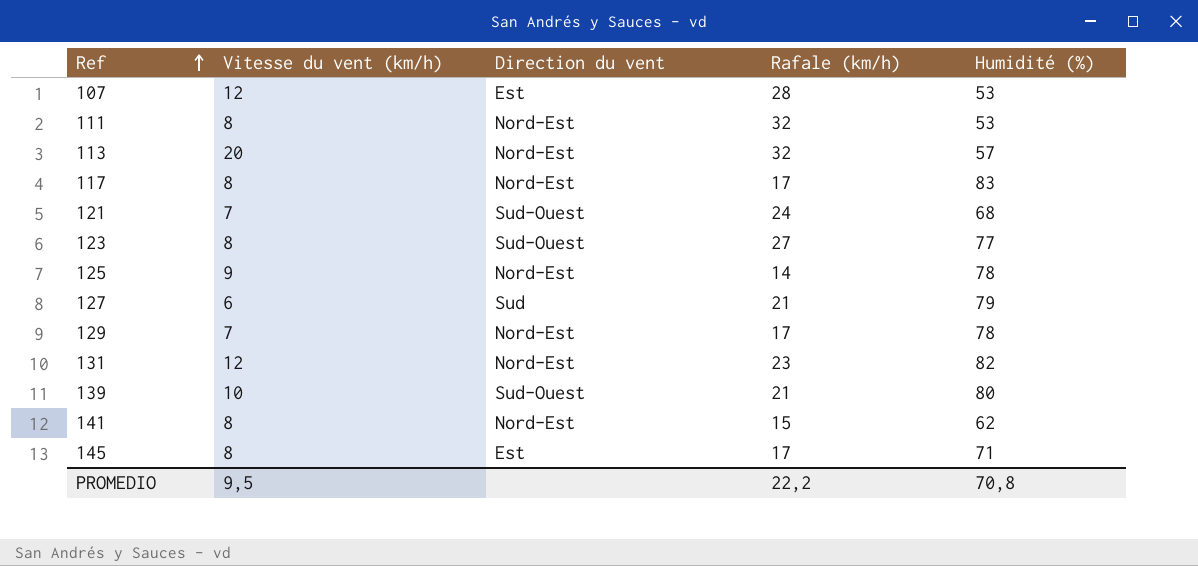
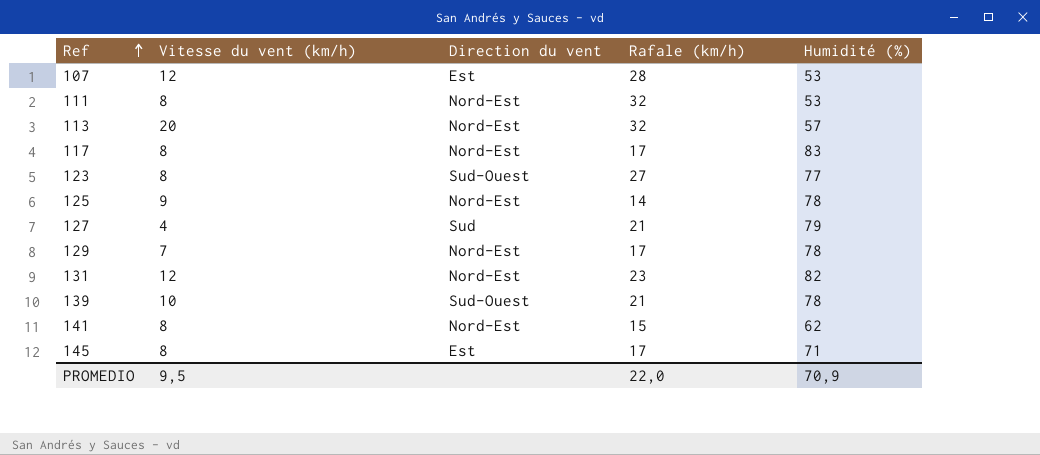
row 121: 7 | Sud-Ouest | 24 | 68 -> none
127 | Vitesse du vent (km/h): 6 -> 4
139 | Humidité (%): 80 -> 78
PROMEDIO | Rafale (km/h): 22,2 -> 22,0
PROMEDIO | Humidité (%): 70,8 -> 70,9

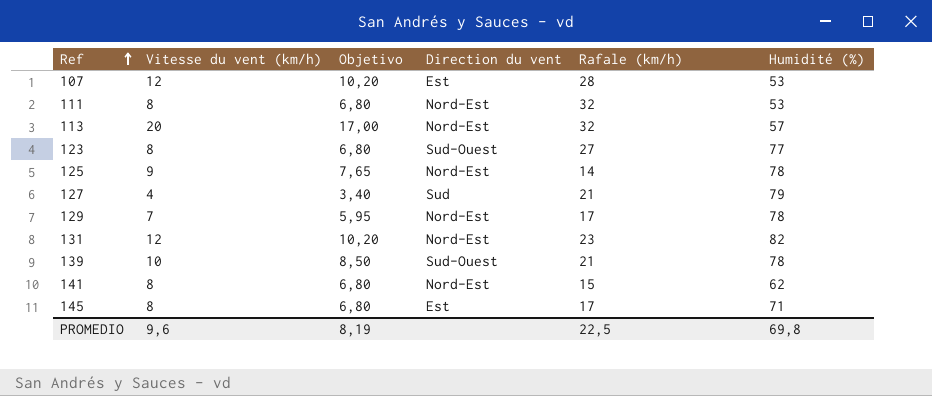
column Objetivo | formula: none -> [Vitesse du vent (km/h)] * 0,85
row 117: 8 | Nord-Est | 17 | 83 -> none
PROMEDIO | Vitesse du vent (km/h): 9,5 -> 9,6
PROMEDIO | Rafale (km/h): 22,0 -> 22,5
PROMEDIO | Humidité (%): 70,9 -> 69,8

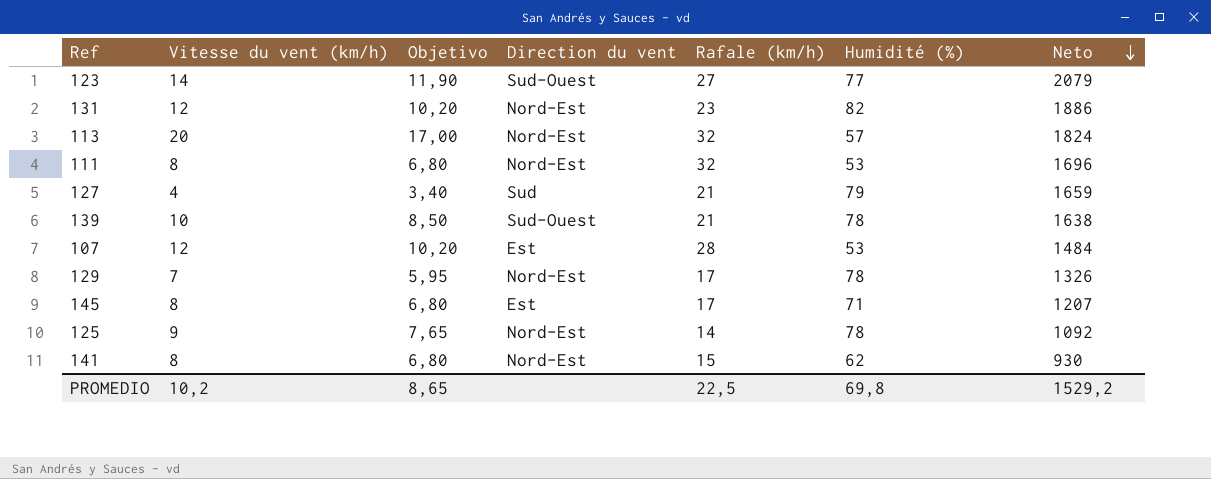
row order: Ref ascending -> Neto descending
column Neto | formula: none -> [Rafale (km/h)] * [Humidité (%)]
123 | Vitesse du vent (km/h): 8 -> 14
123 | Objetivo: 6,80 -> 11,90
PROMEDIO | Vitesse du vent (km/h): 9,6 -> 10,2
PROMEDIO | Objetivo: 8,19 -> 8,65

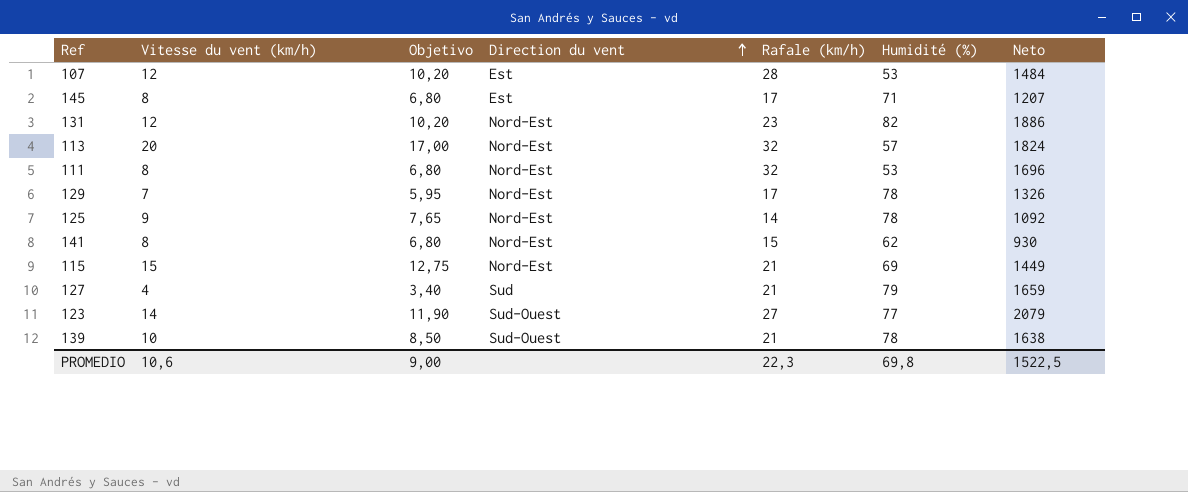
row order: Neto descending -> Direction du vent ascending
row 115: none -> 15 | 12,75 | Nord-Est | 21 | 69 | 1449
PROMEDIO | Vitesse du vent (km/h): 10,2 -> 10,6
PROMEDIO | Objetivo: 8,65 -> 9,00
PROMEDIO | Rafale (km/h): 22,5 -> 22,3
PROMEDIO | Neto: 1529,2 -> 1522,5

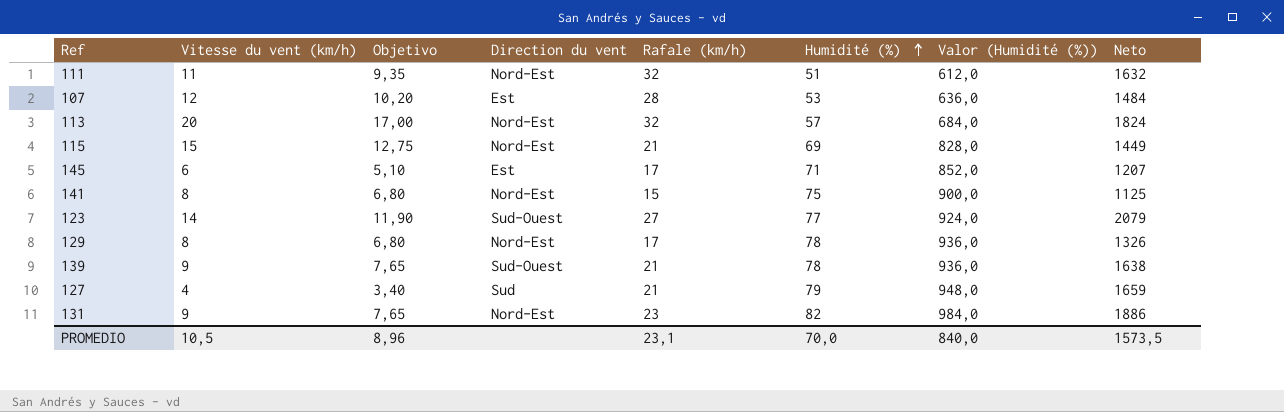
row order: Direction du vent ascending -> Humidité (%) ascending
column Valor (Humidité (%)) | formula: none -> [Humidité (%)] * 12
row 125: 9 | 7,65 | Nord-Est | 14 | 78 | 1092 -> none
111 | Vitesse du vent (km/h): 8 -> 11
111 | Objetivo: 6,80 -> 9,35
111 | Humidité (%): 53 -> 51
111 | Neto: 1696 -> 1632
145 | Vitesse du vent (km/h): 8 -> 6
145 | Objetivo: 6,80 -> 5,10
141 | Humidité (%): 62 -> 75
141 | Neto: 930 -> 1125
129 | Vitesse du vent (km/h): 7 -> 8
129 | Objetivo: 5,95 -> 6,80
139 | Vitesse du vent (km/h): 10 -> 9
139 | Objetivo: 8,50 -> 7,65
131 | Vitesse du vent (km/h): 12 -> 9
131 | Objetivo: 10,20 -> 7,65
PROMEDIO | Vitesse du vent (km/h): 10,6 -> 10,5
PROMEDIO | Objetivo: 9,00 -> 8,96
PROMEDIO | Rafale (km/h): 22,3 -> 23,1
PROMEDIO | Humidité (%): 69,8 -> 70,0
PROMEDIO | Neto: 1522,5 -> 1573,5

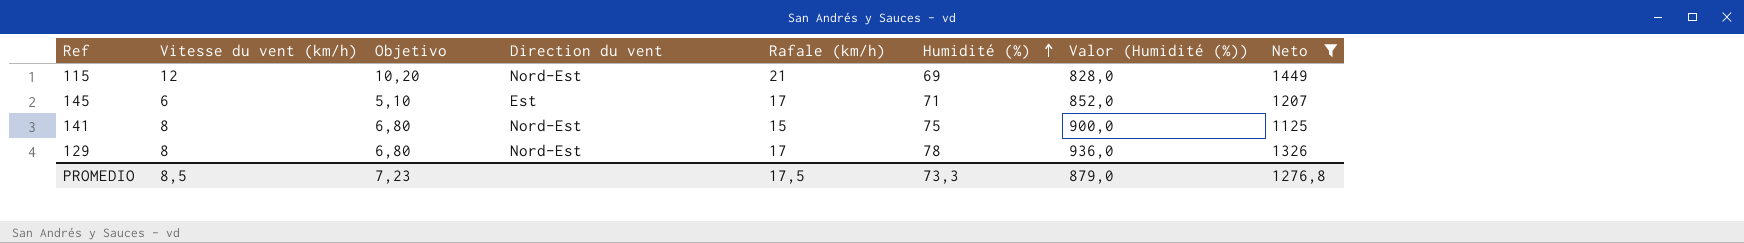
filter: none -> Neto <= 1449
115 | Vitesse du vent (km/h): 15 -> 12
115 | Objetivo: 12,75 -> 10,20
PROMEDIO | Vitesse du vent (km/h): 10,5 -> 8,5
PROMEDIO | Objetivo: 8,96 -> 7,23
PROMEDIO | Rafale (km/h): 23,1 -> 17,5
PROMEDIO | Humidité (%): 70,0 -> 73,3
PROMEDIO | Valor (Humidité (%)): 840,0 -> 879,0
PROMEDIO | Neto: 1573,5 -> 1276,8

